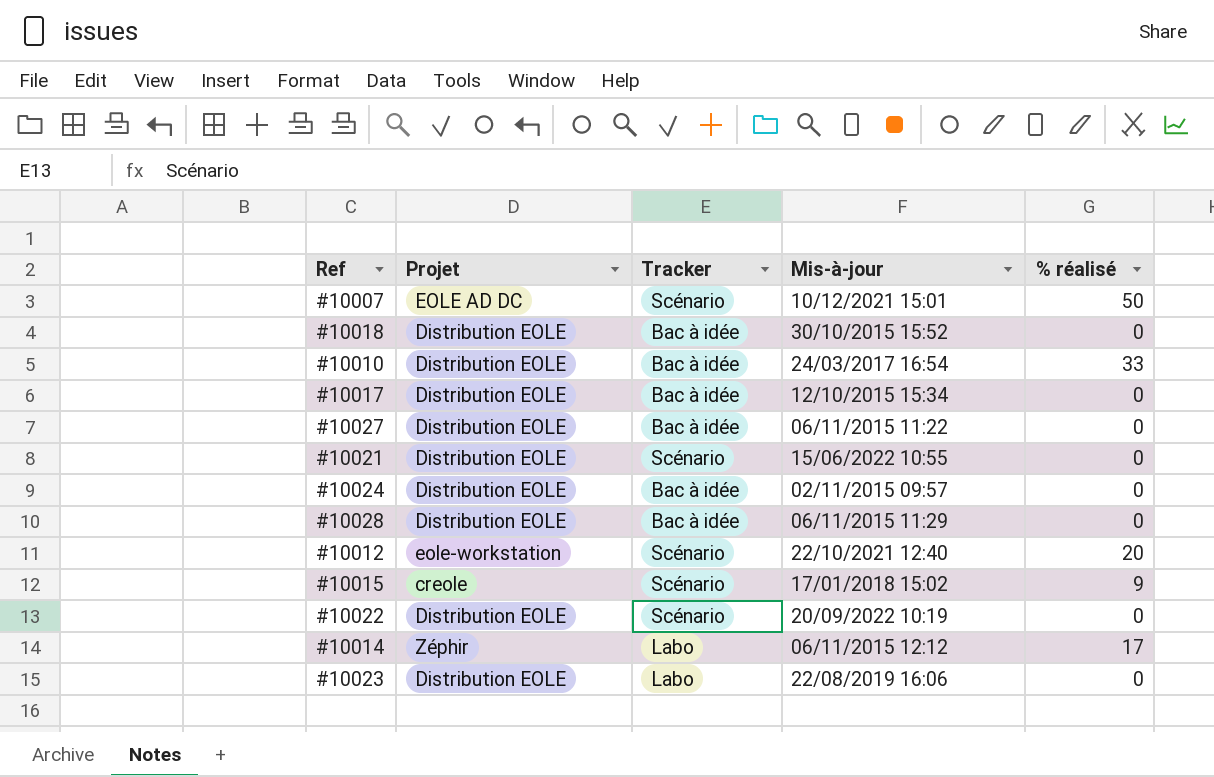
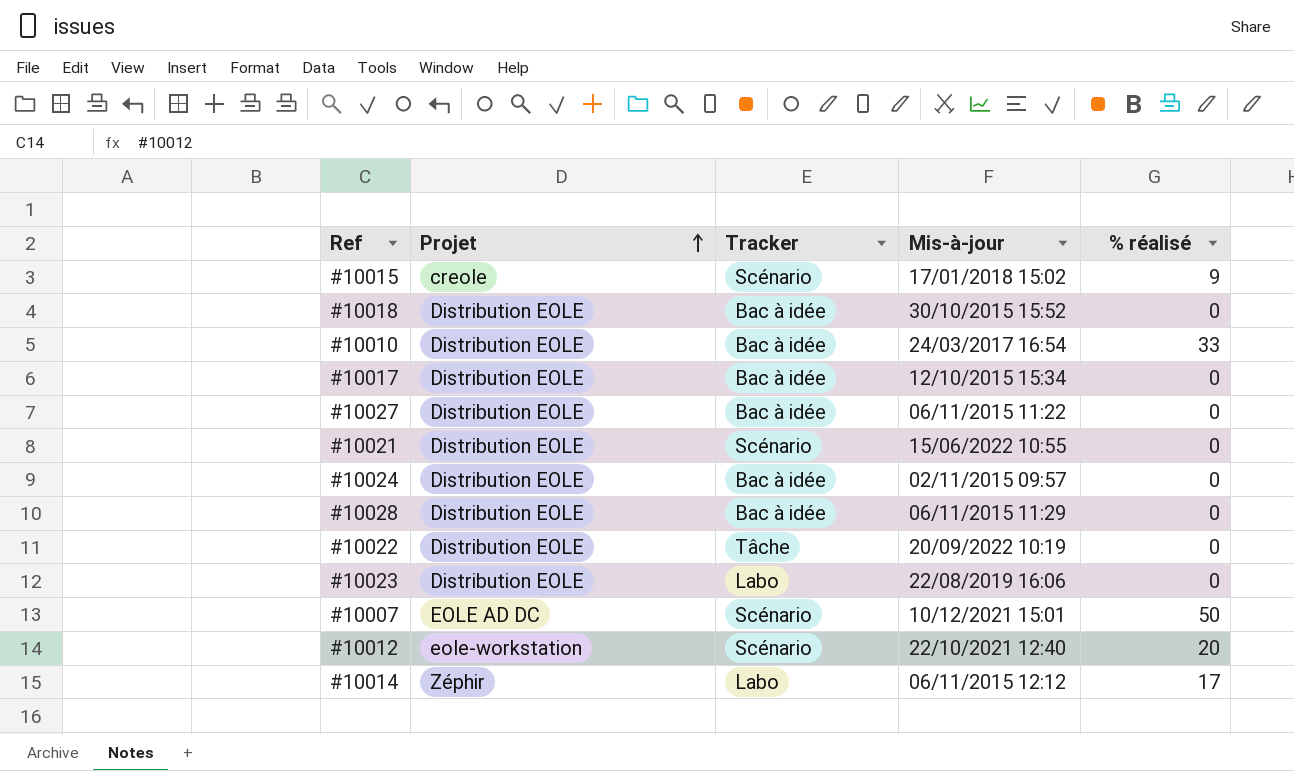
row order: none -> Projet ascending
#10022 | Tracker: Scénario -> Tâche

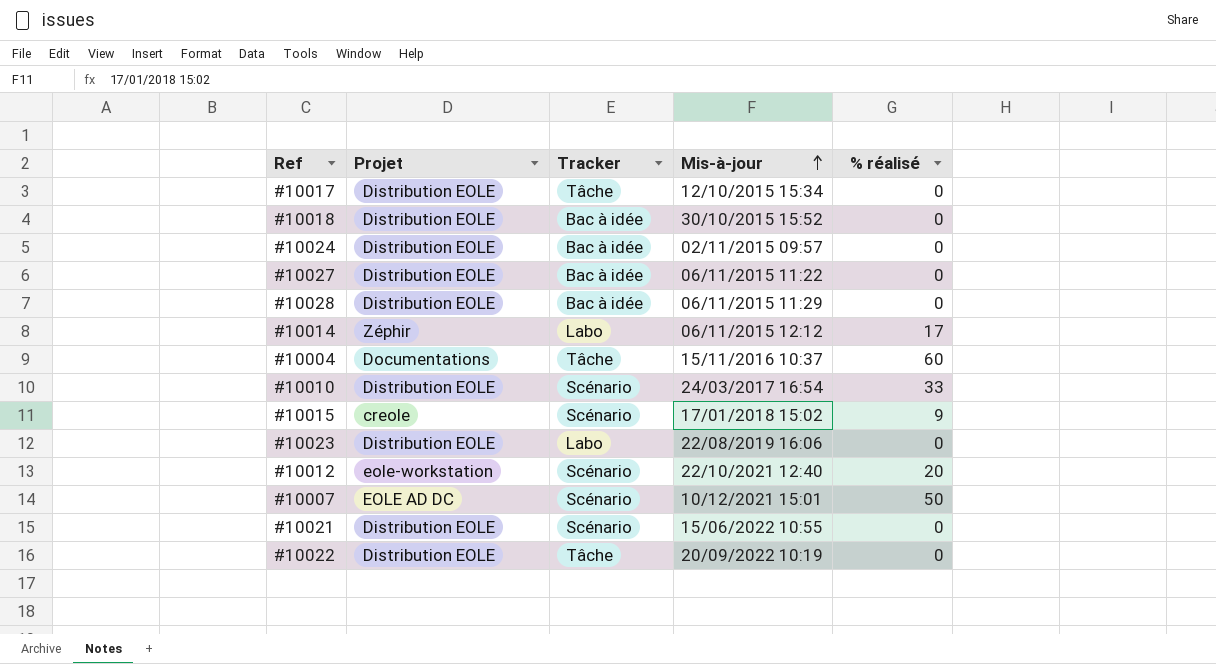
row order: Projet ascending -> Mis-à-jour ascending
#10017 | Tracker: Bac à idée -> Tâche
row #10004: none -> Documentations | Tâche | 15/11/2016 10:37 | 60
#10010 | Tracker: Bac à idée -> Scénario

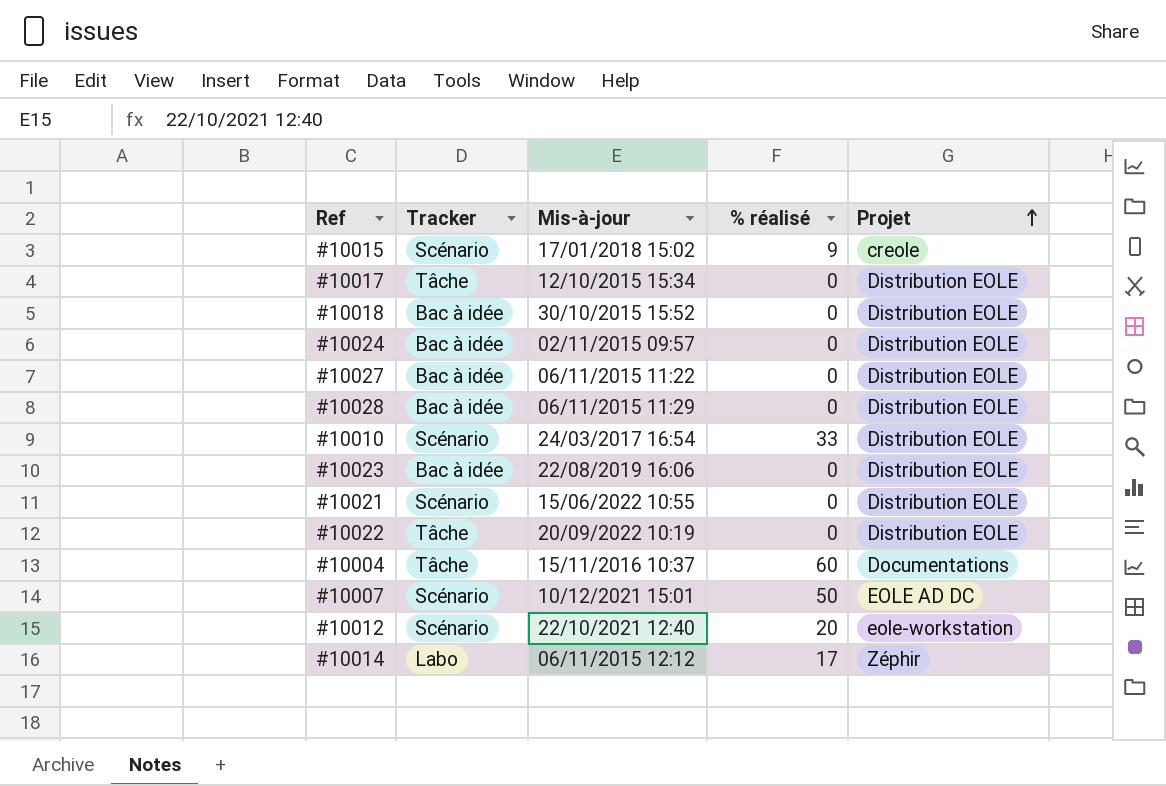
row order: Mis-à-jour ascending -> Projet ascending
column Projet | position: 2 -> 5
#10023 | Tracker: Labo -> Bac à idée

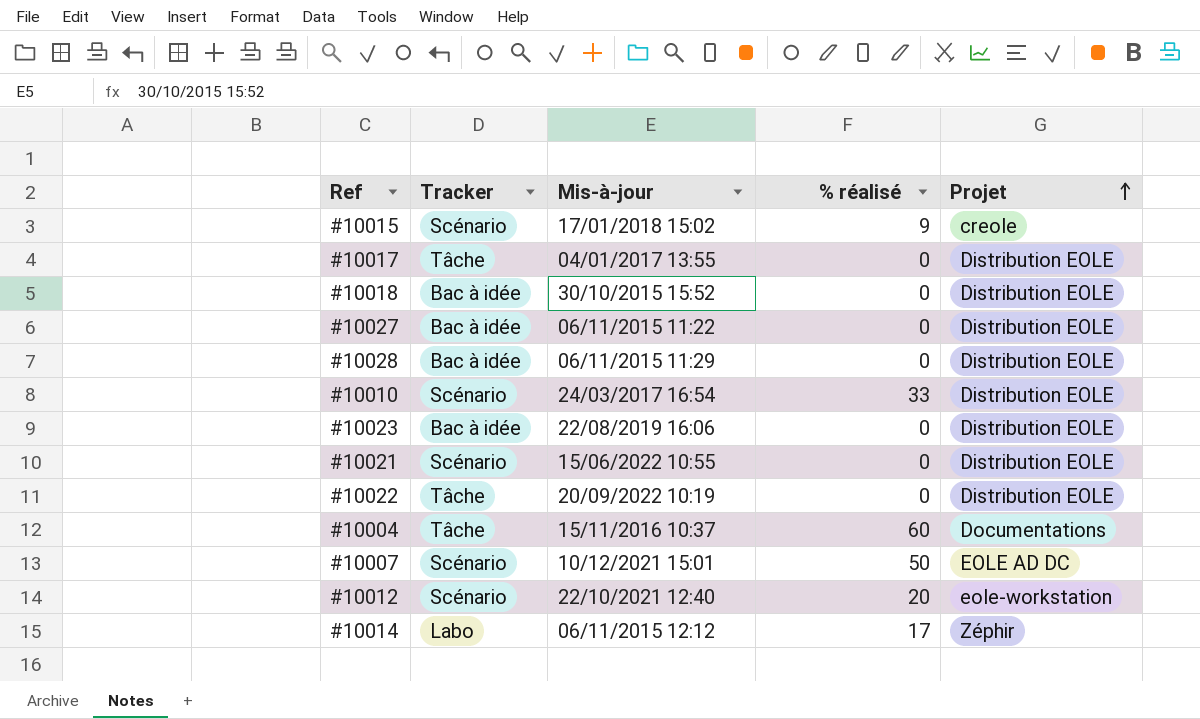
row #10024: Bac à idée | 02/11/2015 09:57 | 0 | Distribution EOLE -> none
#10017 | Mis-à-jour: 12/10/2015 15:34 -> 04/01/2017 13:55

